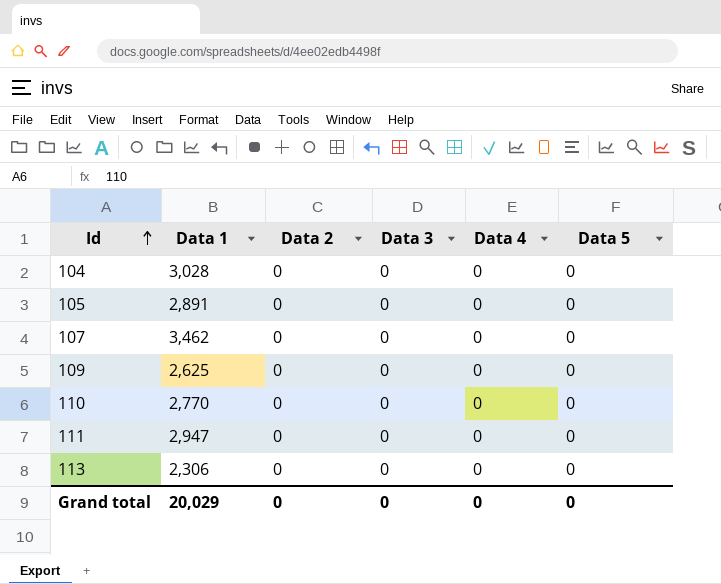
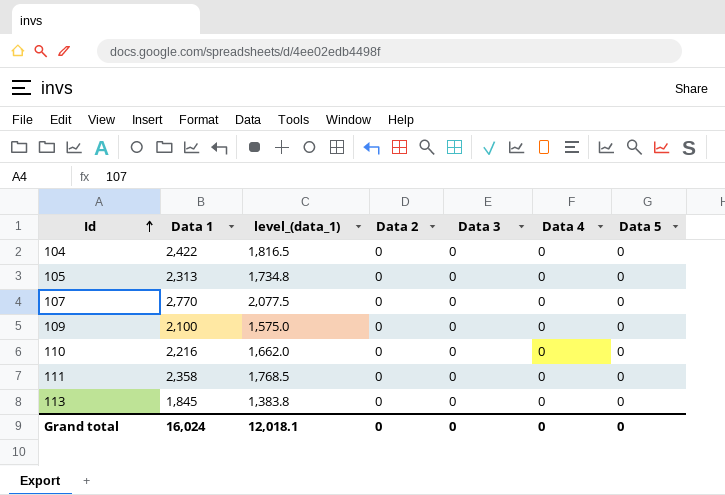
column level_(data_1) | formula: none -> [Data 1] * 0.75
104 | Data 1: 3,028 -> 2,422
105 | Data 1: 2,891 -> 2,313
107 | Data 1: 3,462 -> 2,770
109 | Data 1: 2,625 -> 2,100
110 | Data 1: 2,770 -> 2,216
111 | Data 1: 2,947 -> 2,358
113 | Data 1: 2,306 -> 1,845
Grand total | Data 1: 20,029 -> 16,024

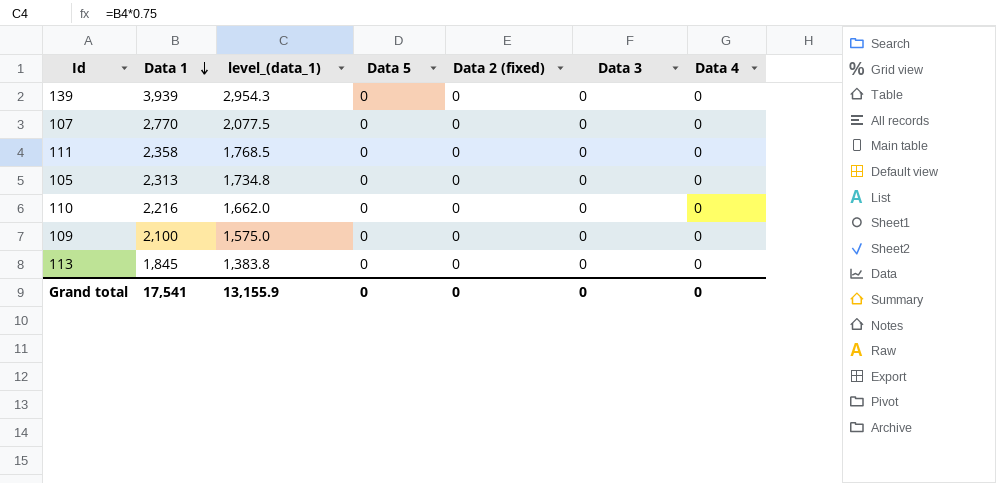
row order: Id ascending -> Data 1 descending
column Data 5 | position: 7 -> 4
column name: Data 2 -> Data 2 (fixed)
row 104: 2,422 | 1,816.5 | 0 | 0 | 0 | 0 -> none
row 139: none -> 3,939 | 2,954.3 | 0 | 0 | 0 | 0
Grand total | Data 1: 16,024 -> 17,541
Grand total | level_(data_1): 12,018.1 -> 13,155.9

